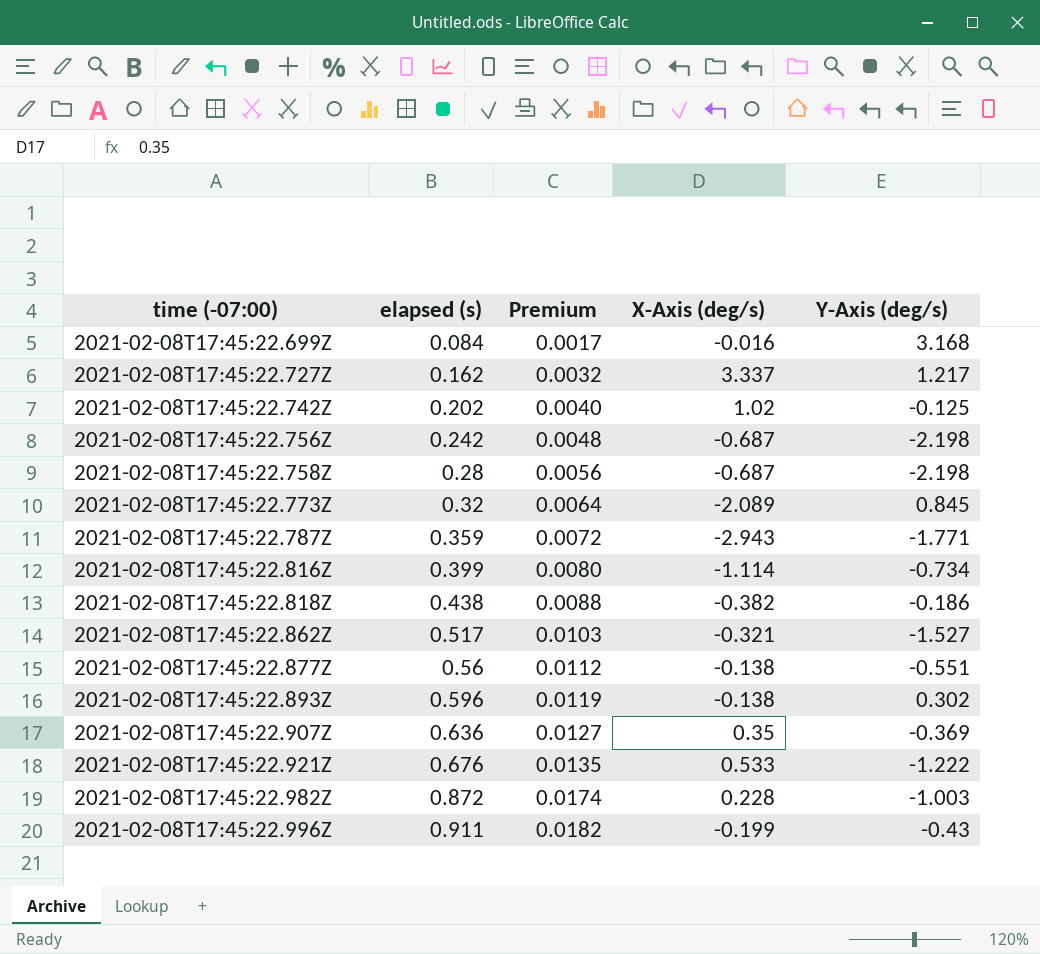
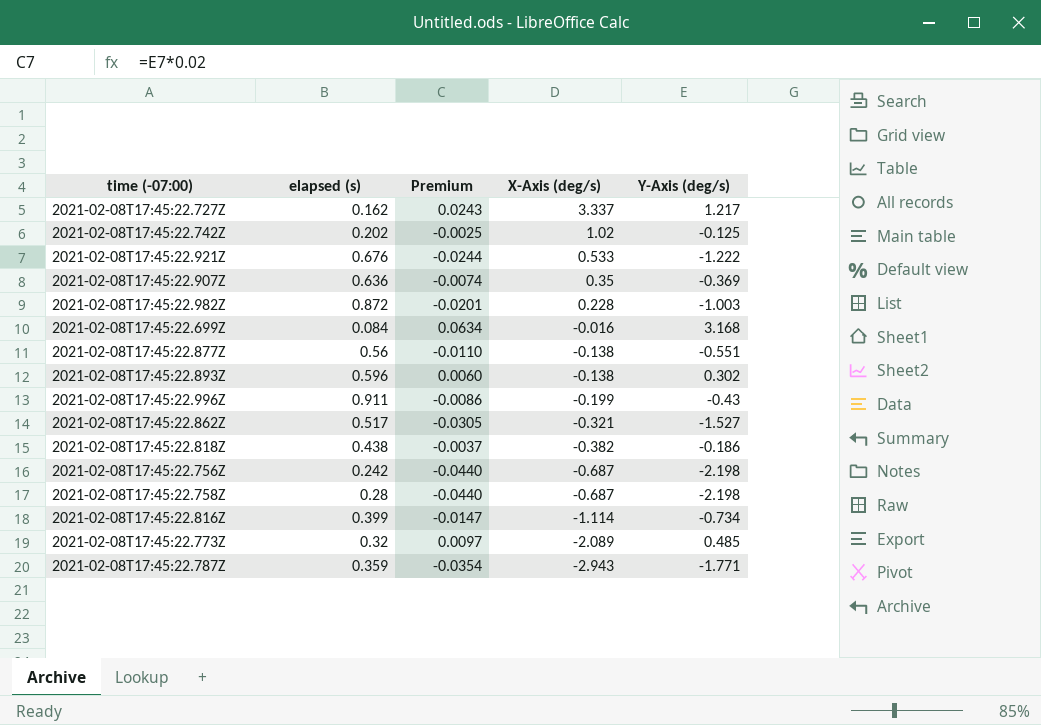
row order: time (-07:00) ascending -> X-Axis (deg/s) descending
column Premium | formula: [elapsed (s)] * 0.02 -> [Y-Axis (deg/s)] * 0.02
2021-02-08T17:45:22.773Z | Y-Axis (deg/s): 0.845 -> 0.485

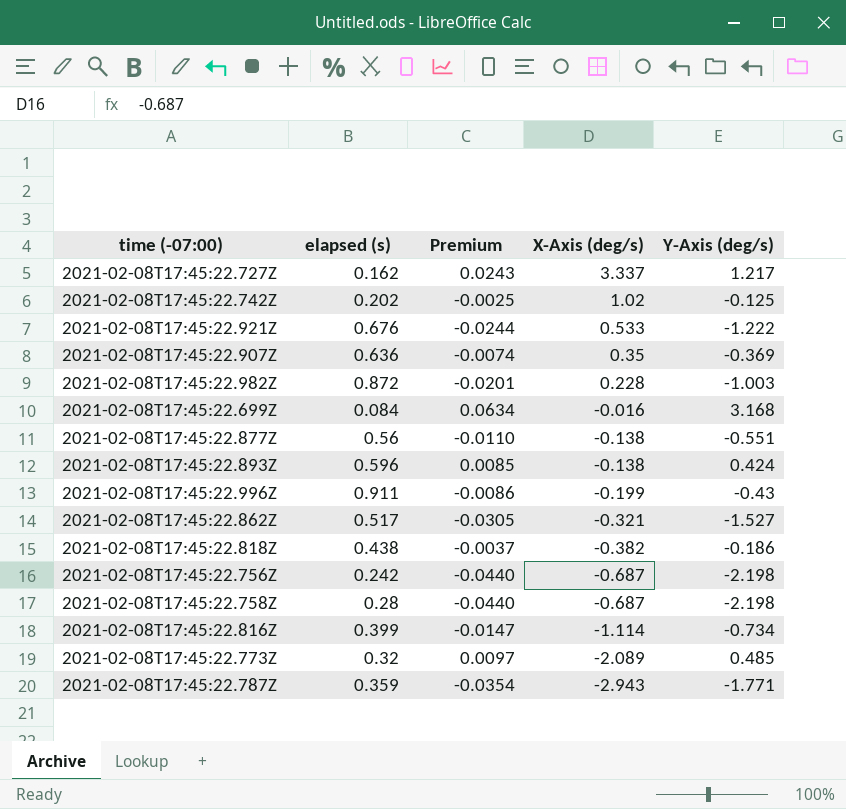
2021-02-08T17:45:22.893Z | Premium: 0.0060 -> 0.0085
2021-02-08T17:45:22.893Z | Y-Axis (deg/s): 0.302 -> 0.424

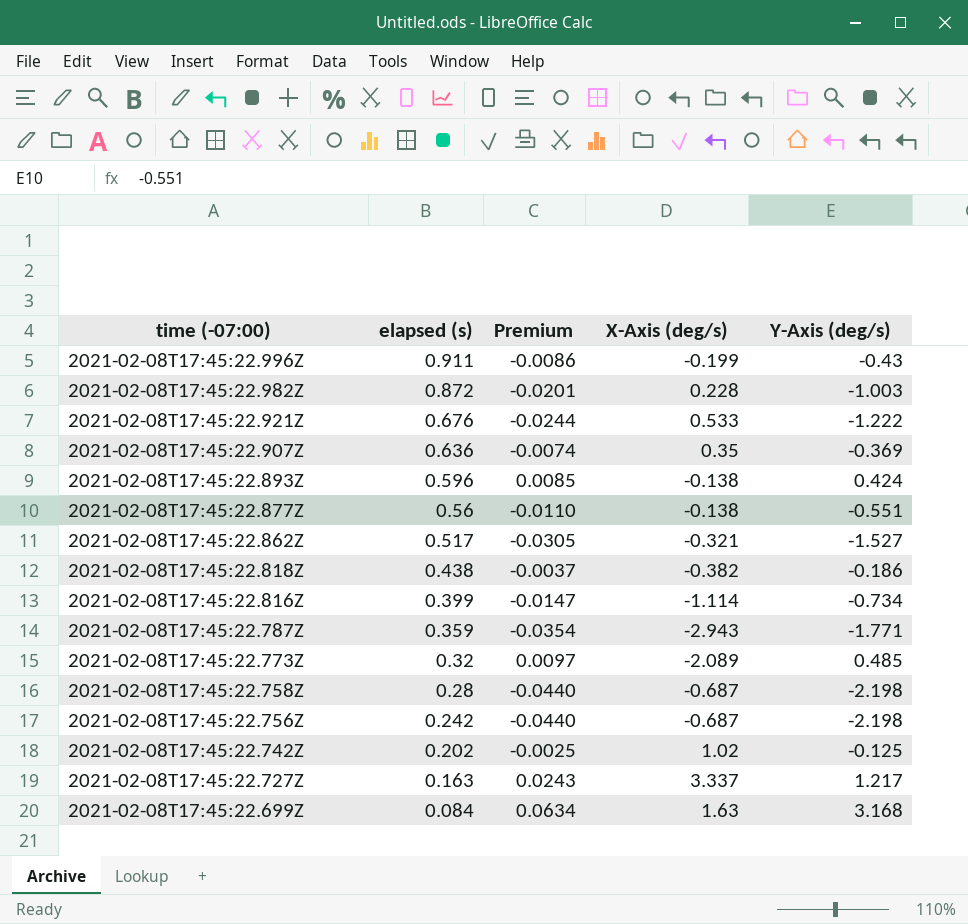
row order: X-Axis (deg/s) descending -> time (-07:00) descending
2021-02-08T17:45:22.727Z | elapsed (s): 0.162 -> 0.163
2021-02-08T17:45:22.699Z | X-Axis (deg/s): -0.016 -> 1.63

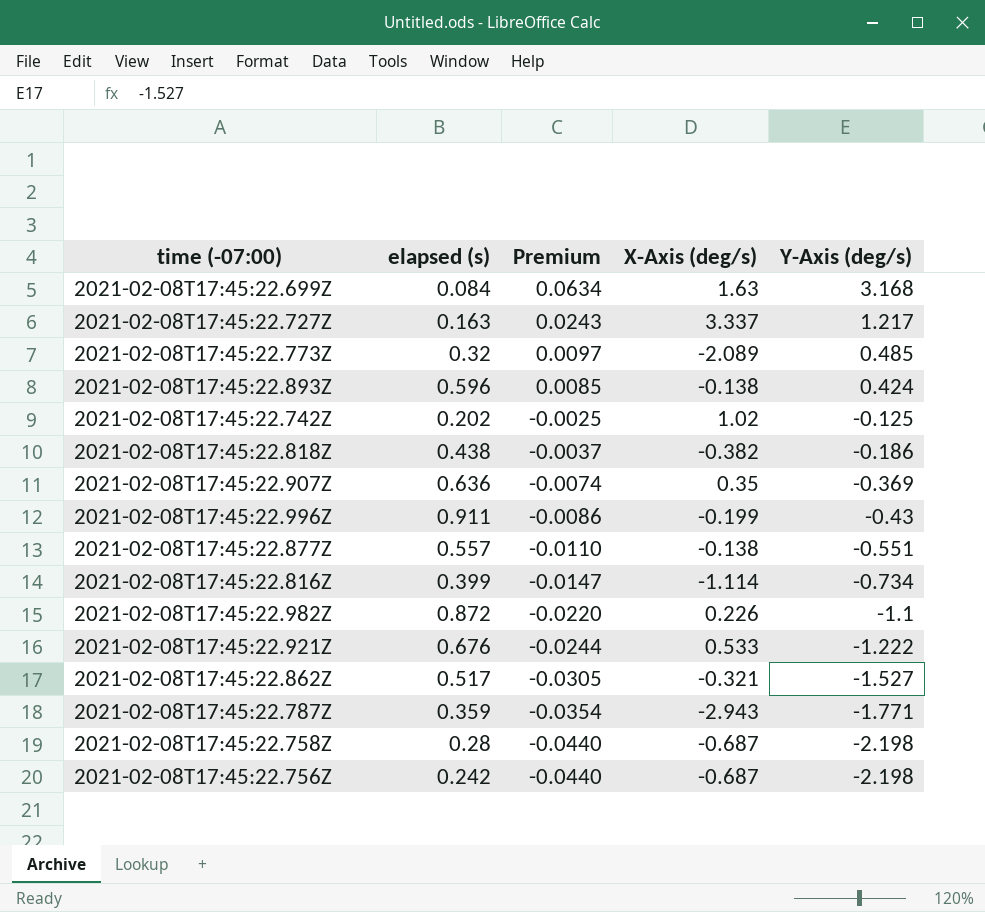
row order: time (-07:00) descending -> Premium descending
2021-02-08T17:45:22.877Z | elapsed (s): 0.56 -> 0.557
2021-02-08T17:45:22.982Z | Premium: -0.0201 -> -0.0220
2021-02-08T17:45:22.982Z | X-Axis (deg/s): 0.228 -> 0.226
2021-02-08T17:45:22.982Z | Y-Axis (deg/s): -1.003 -> -1.1

